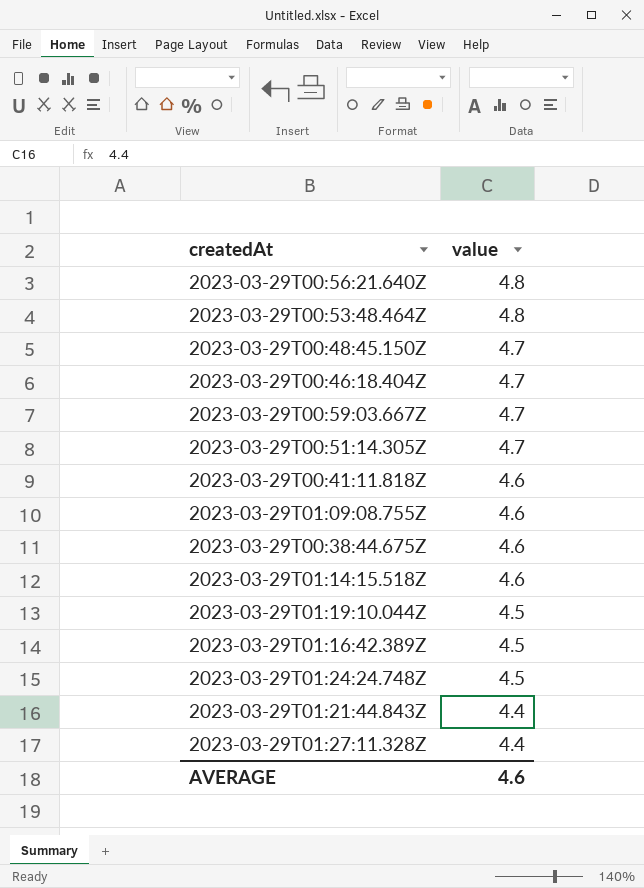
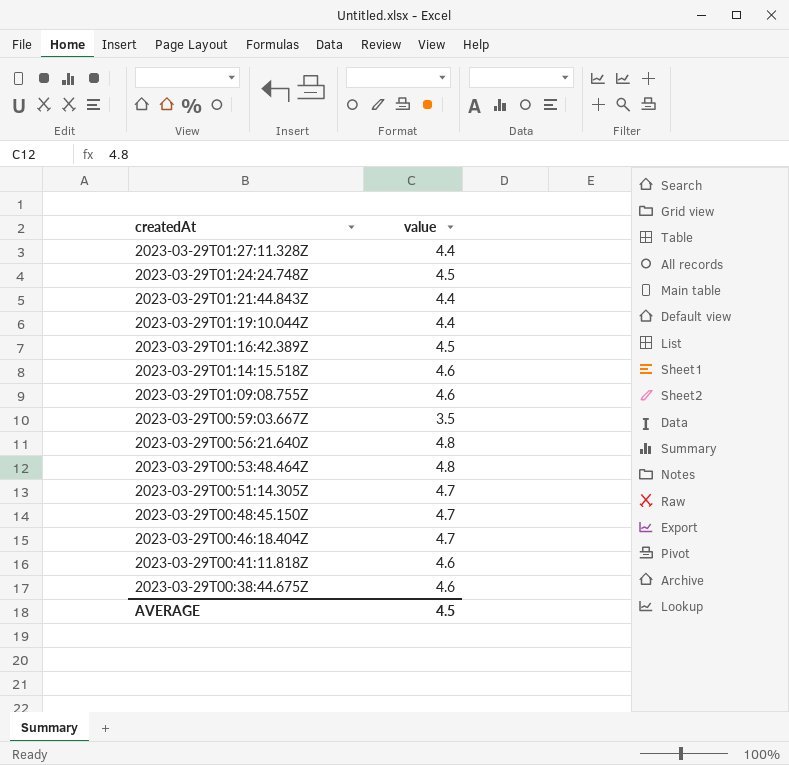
row order: value descending -> createdAt descending
2023-03-29T01:19:10.044Z | value: 4.5 -> 4.4
2023-03-29T00:59:03.667Z | value: 4.7 -> 3.5
AVERAGE | value: 4.6 -> 4.5

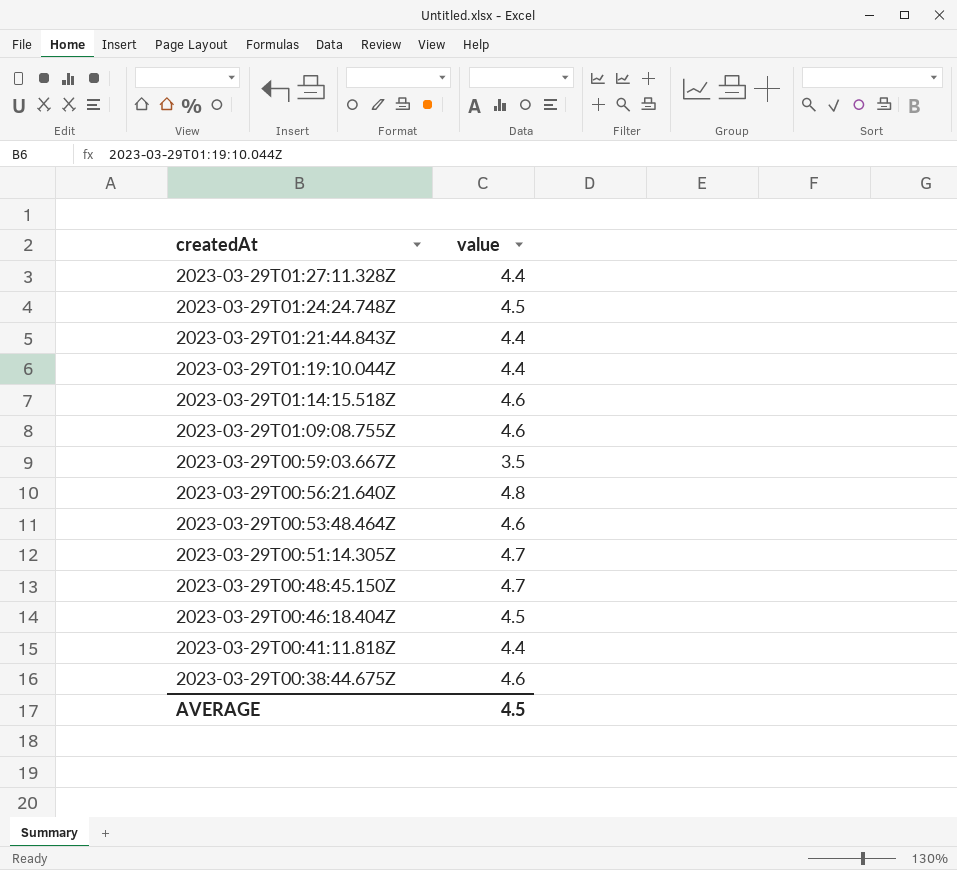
row 2023-03-29T01:16:42.389Z: 4.5 -> none
2023-03-29T00:53:48.464Z | value: 4.8 -> 4.6
2023-03-29T00:46:18.404Z | value: 4.7 -> 4.5
2023-03-29T00:41:11.818Z | value: 4.6 -> 4.4

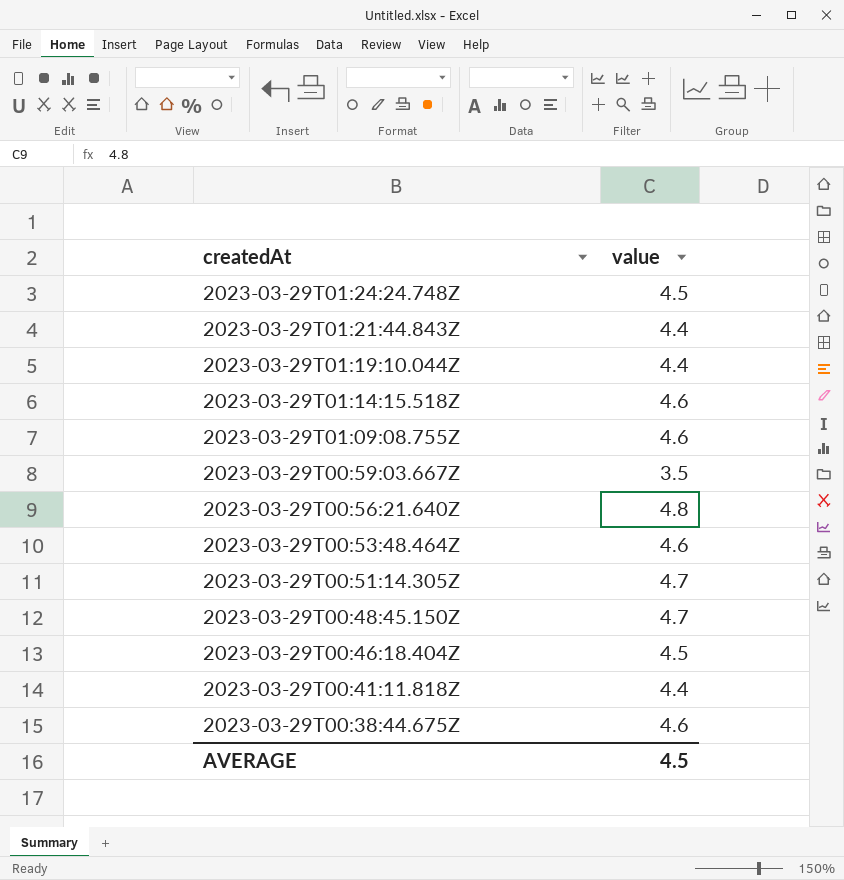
row 2023-03-29T01:27:11.328Z: 4.4 -> none

